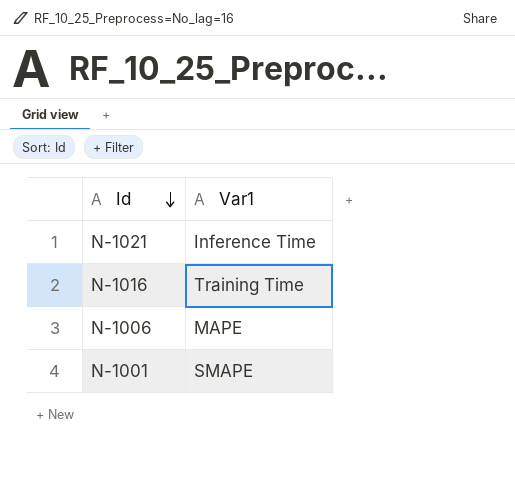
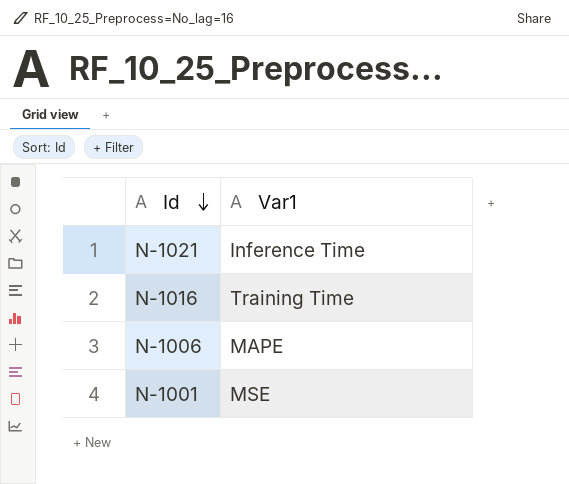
N-1001 | Var1: SMAPE -> MSE

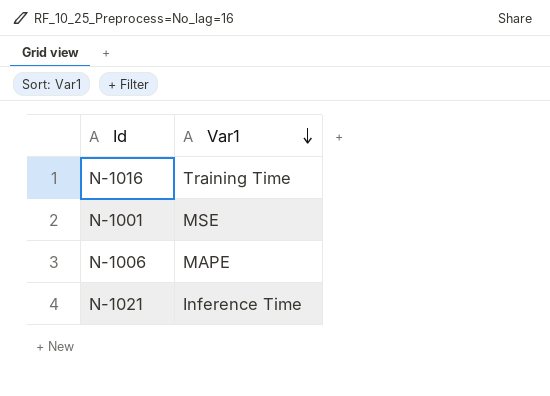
row order: Id descending -> Var1 descending

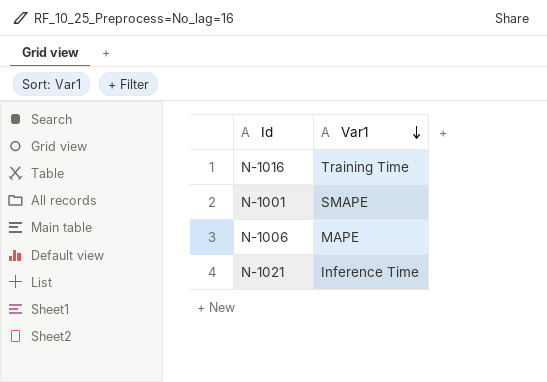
N-1001 | Var1: MSE -> SMAPE

